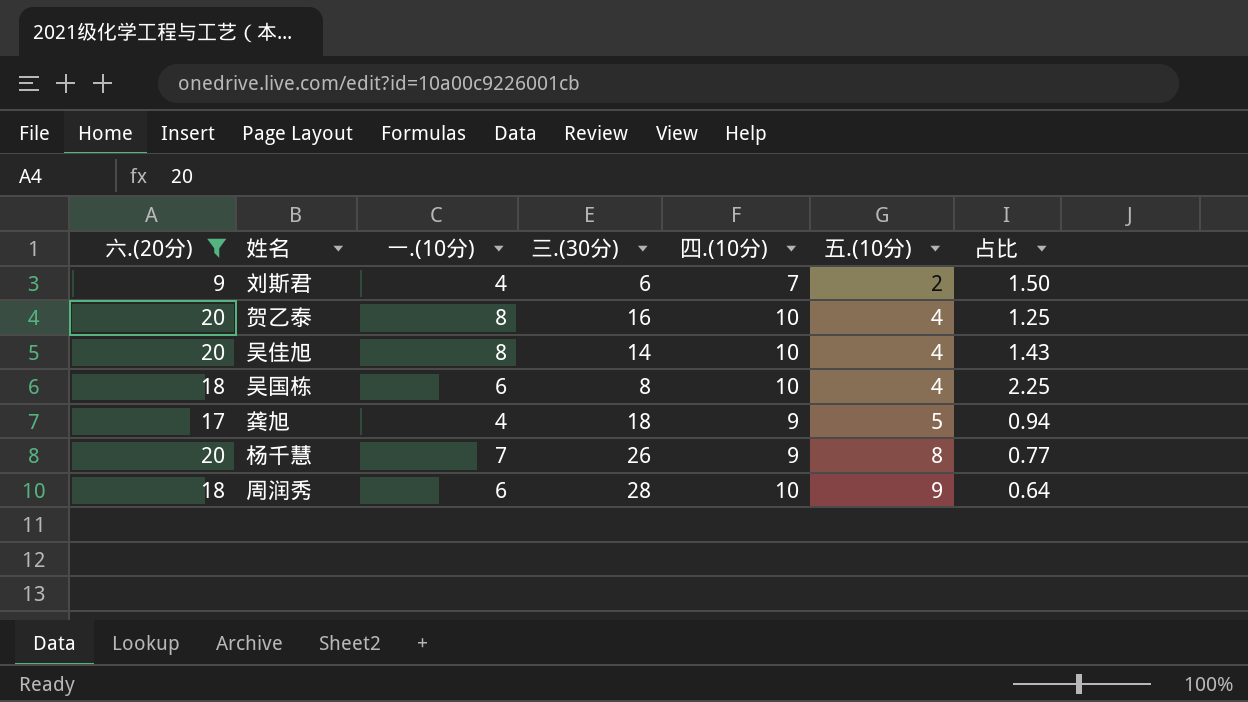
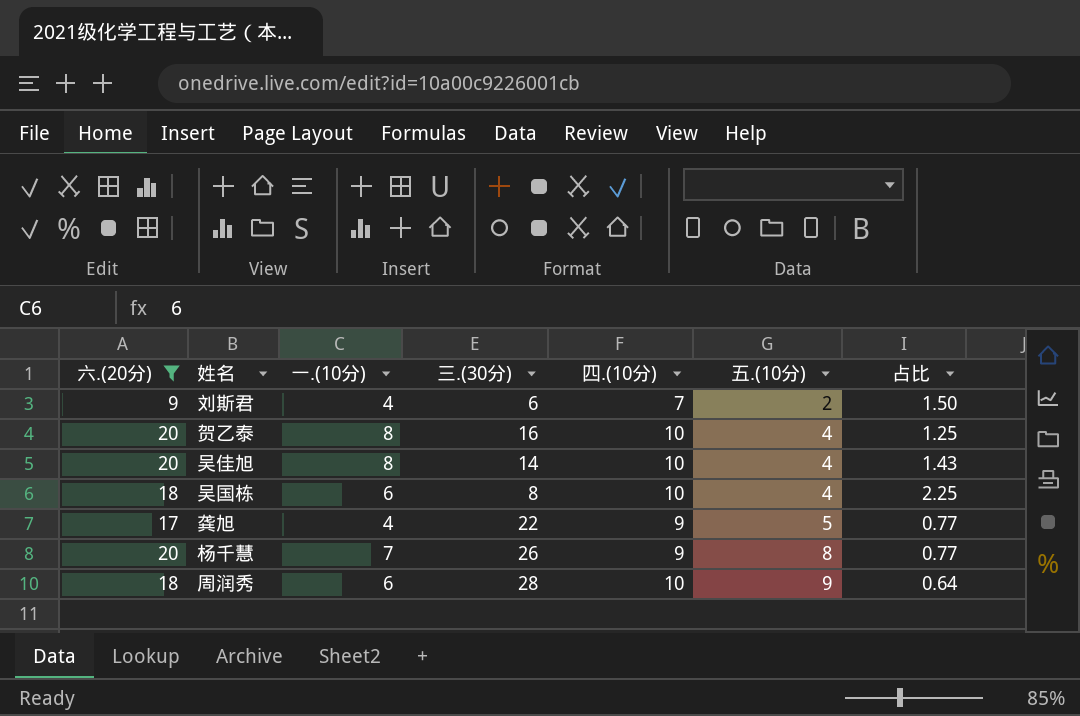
龚旭 | 三.(30分): 18 -> 22
龚旭 | 占比: 0.94 -> 0.77

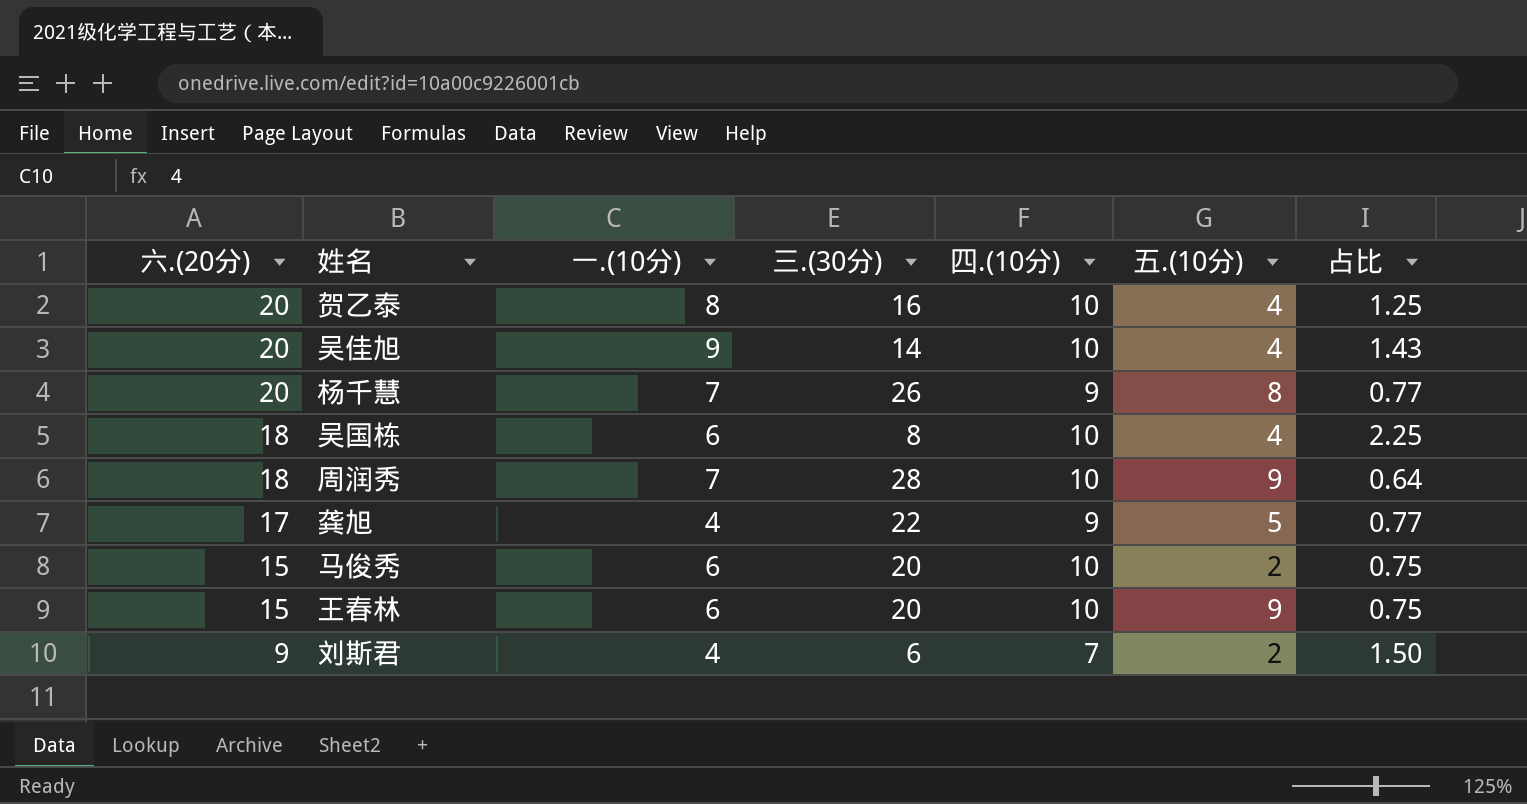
filter: 六.(20分) != 15 -> none
row order: 五.(10分) ascending -> 六.(20分) descending
吴佳旭 | 一.(10分): 8 -> 9
周润秀 | 一.(10分): 6 -> 7

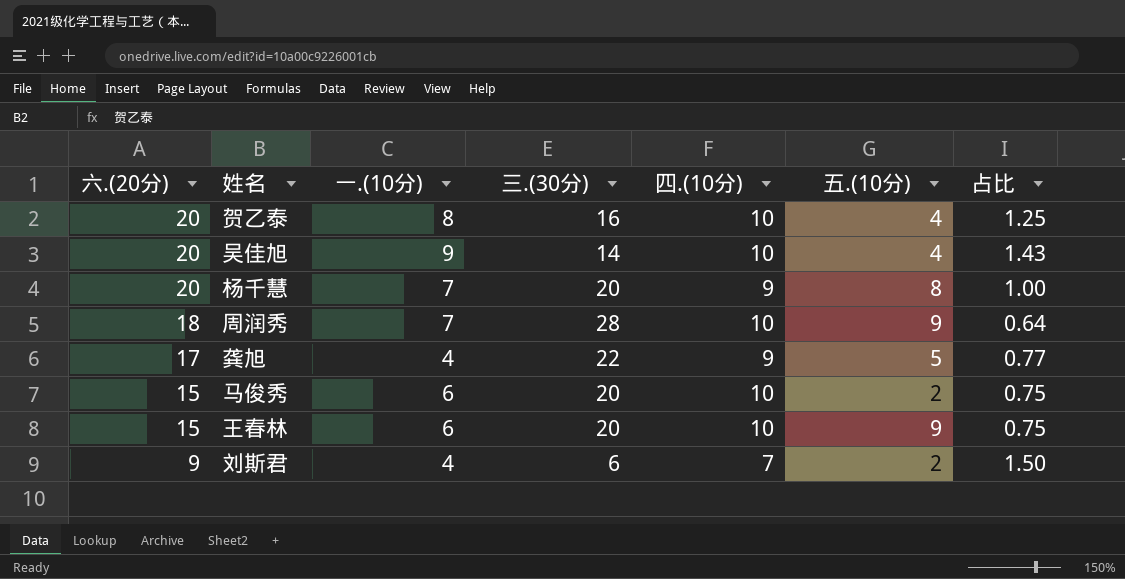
row 吴国栋: 18 | 6 | 8 | 10 | 4 | 2.25 -> none
杨千慧 | 三.(30分): 26 -> 20
杨千慧 | 占比: 0.77 -> 1.00

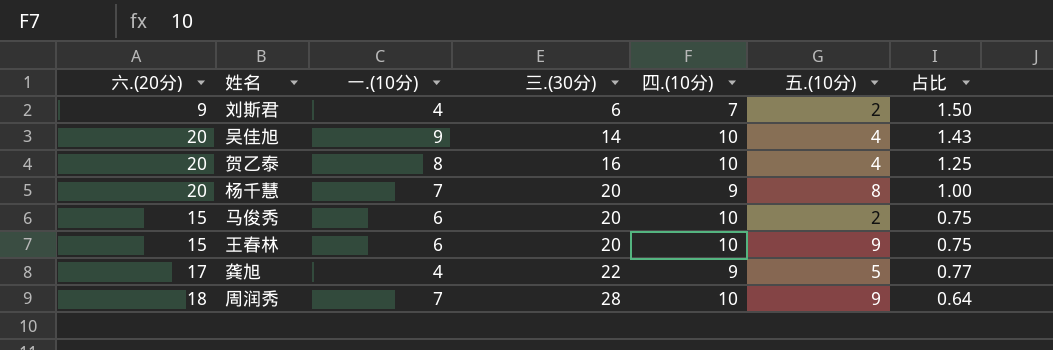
row order: 六.(20分) descending -> 三.(30分) ascending

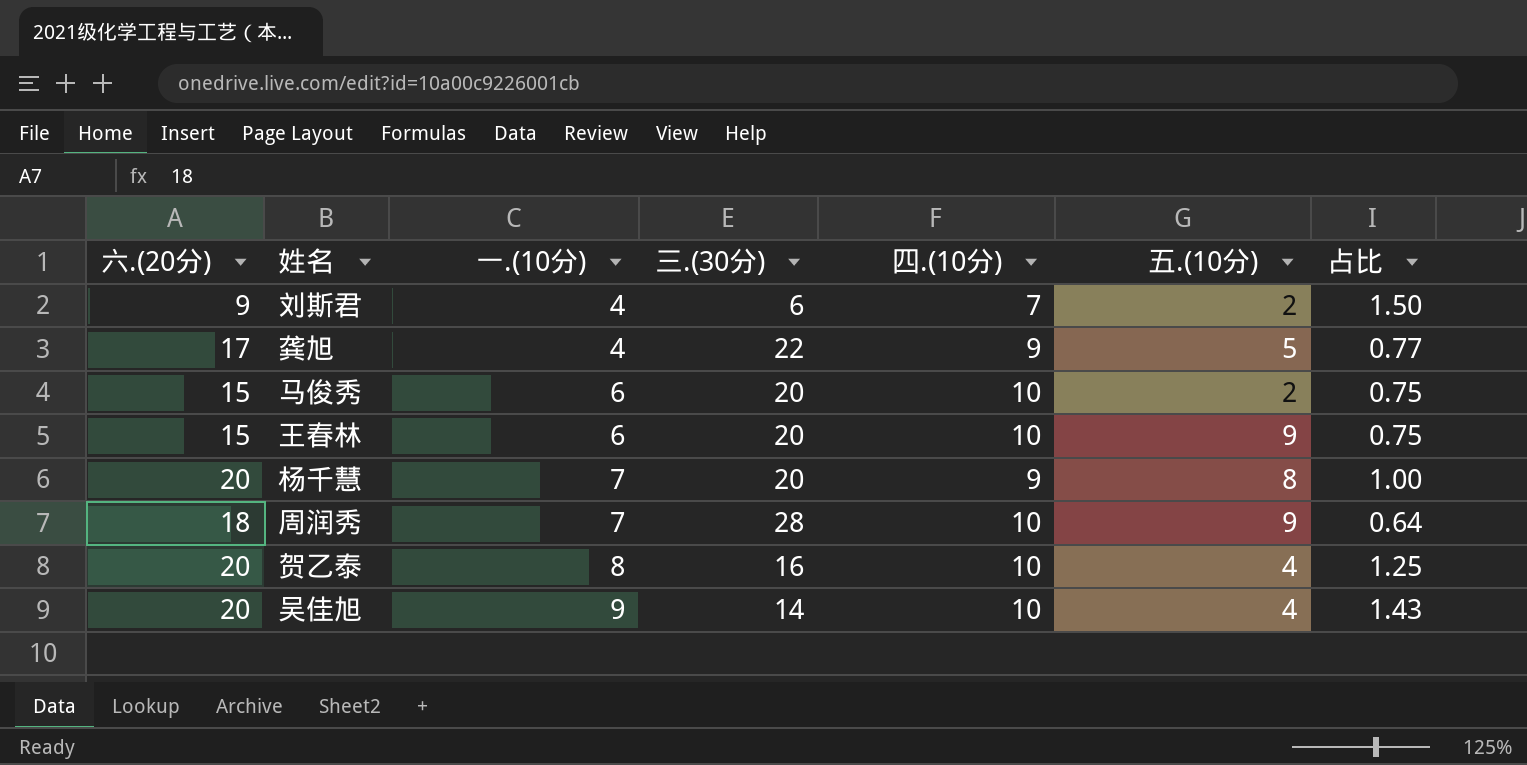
row order: 三.(30分) ascending -> 一.(10分) ascending

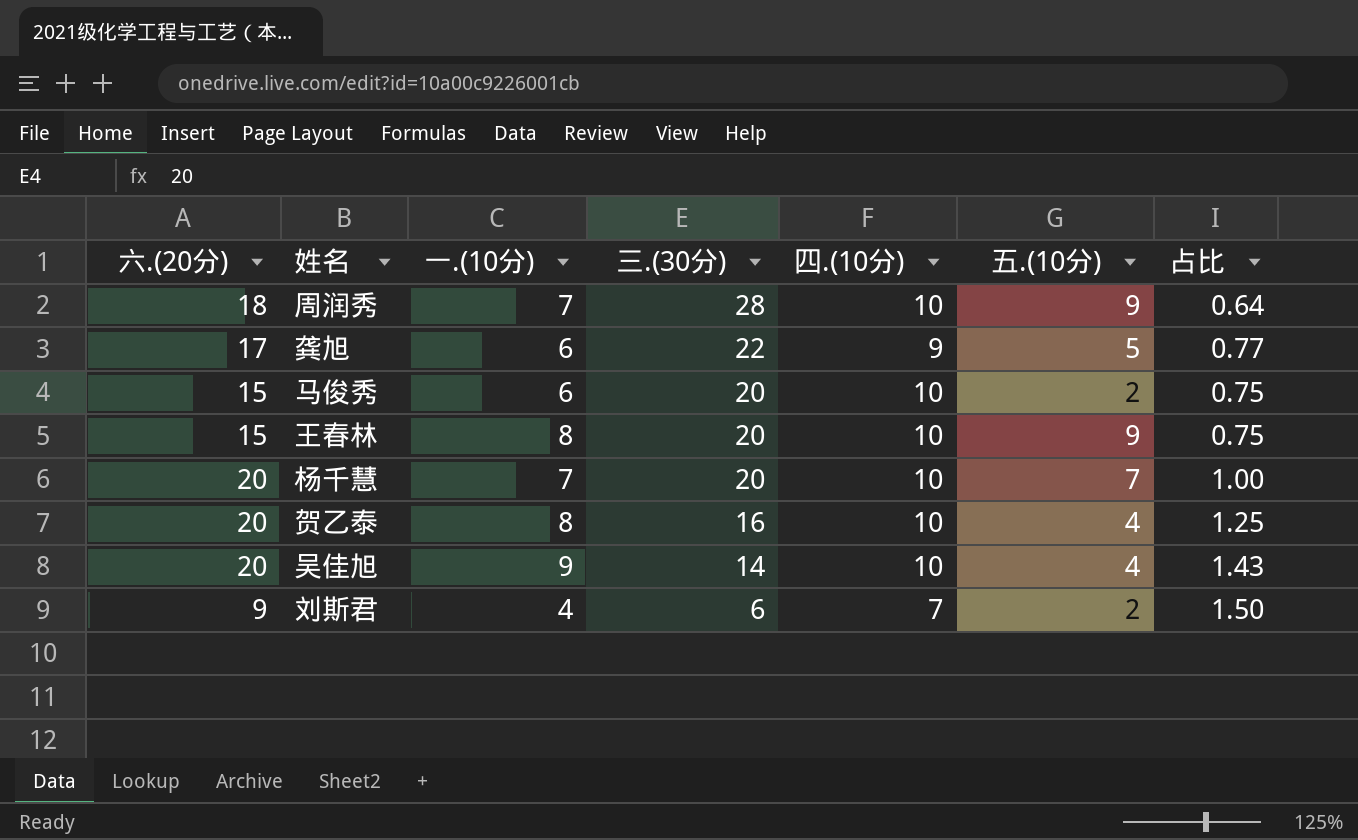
row order: 一.(10分) ascending -> 三.(30分) descending
龚旭 | 一.(10分): 4 -> 6
王春林 | 一.(10分): 6 -> 8
杨千慧 | 四.(10分): 9 -> 10
杨千慧 | 五.(10分): 8 -> 7

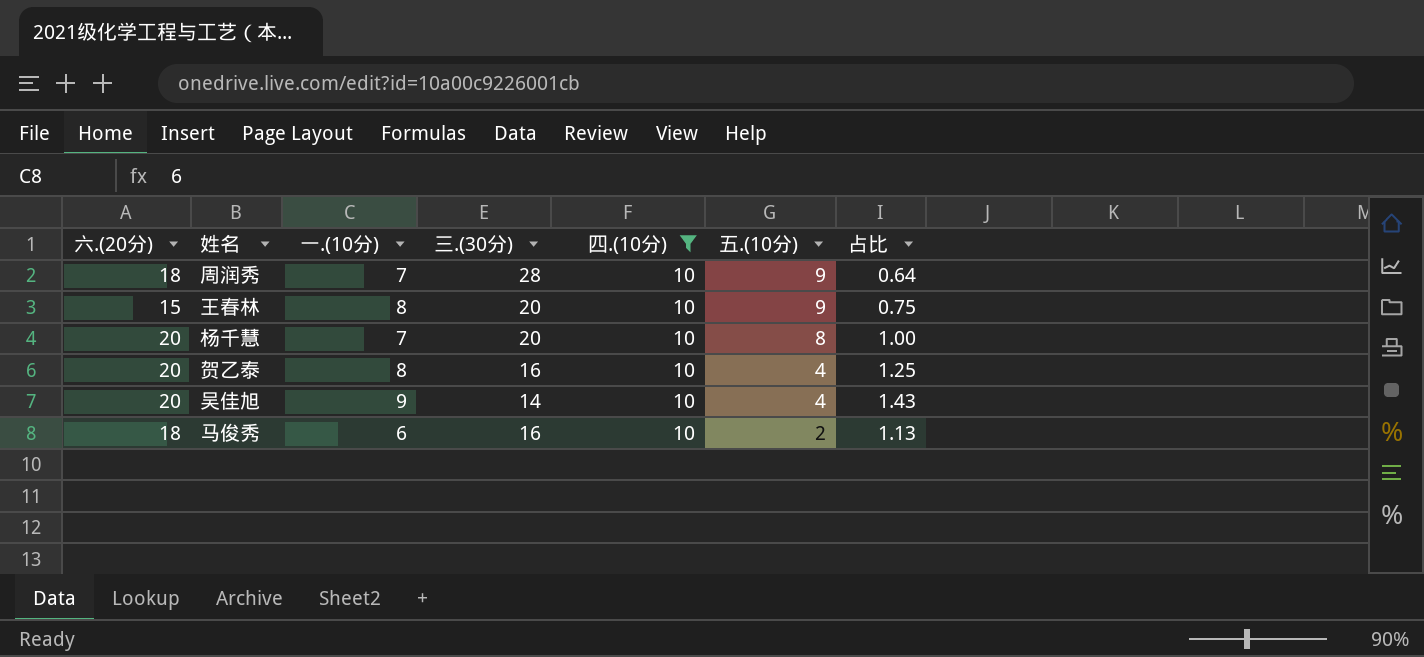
filter: none -> 四.(10分) = 10
row order: 三.(30分) descending -> 五.(10分) descending
杨千慧 | 五.(10分): 7 -> 8
马俊秀 | 六.(20分): 15 -> 18
马俊秀 | 三.(30分): 20 -> 16
马俊秀 | 占比: 0.75 -> 1.13

